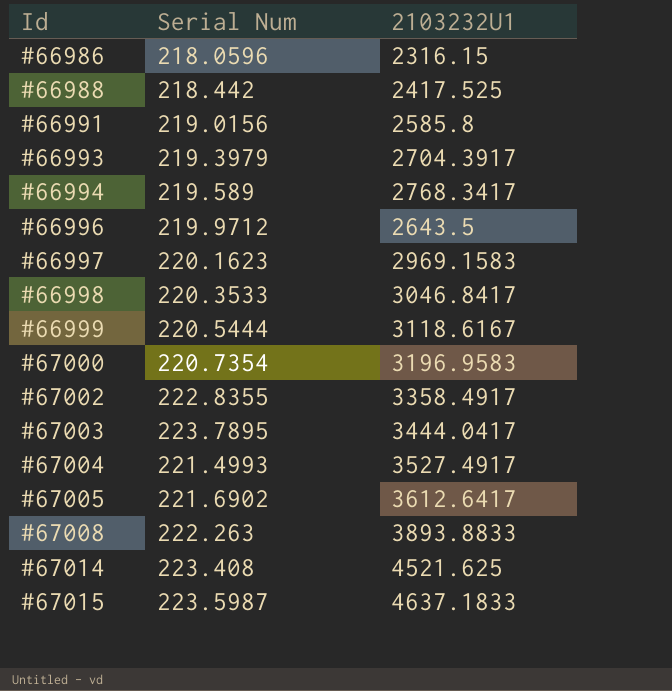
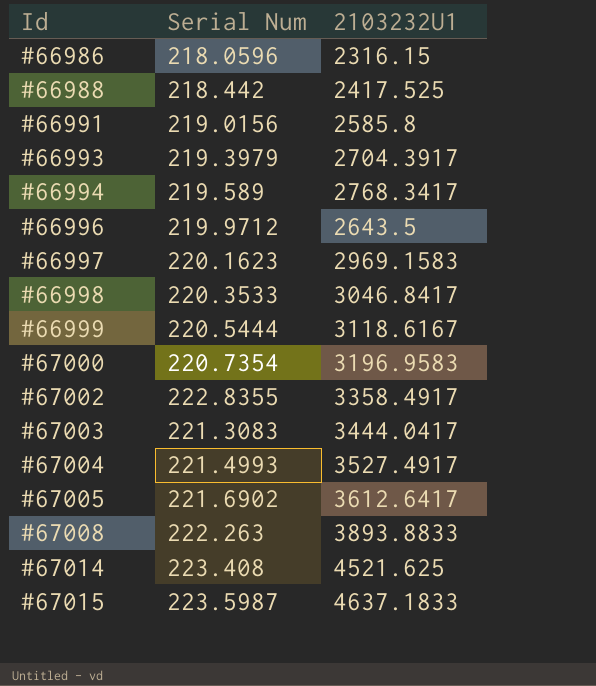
#67003 | Serial Num: 223.7895 -> 221.3083

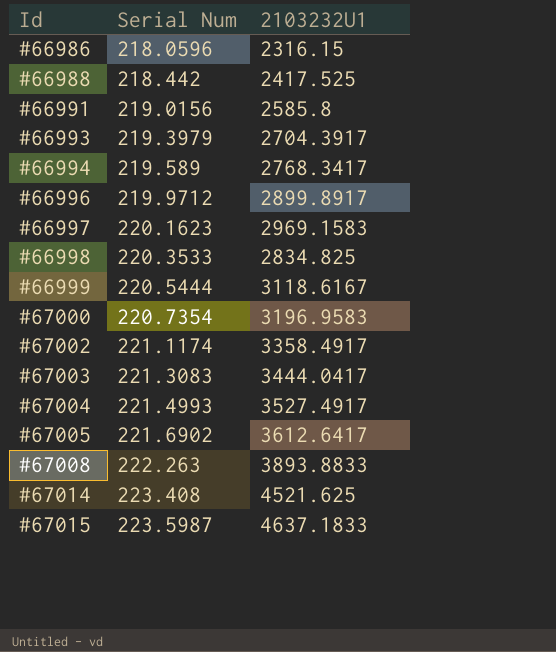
#66996 | 2103232U1: 2643.5 -> 2899.8917
#66998 | 2103232U1: 3046.8417 -> 2834.825
#67002 | Serial Num: 222.8355 -> 221.1174

